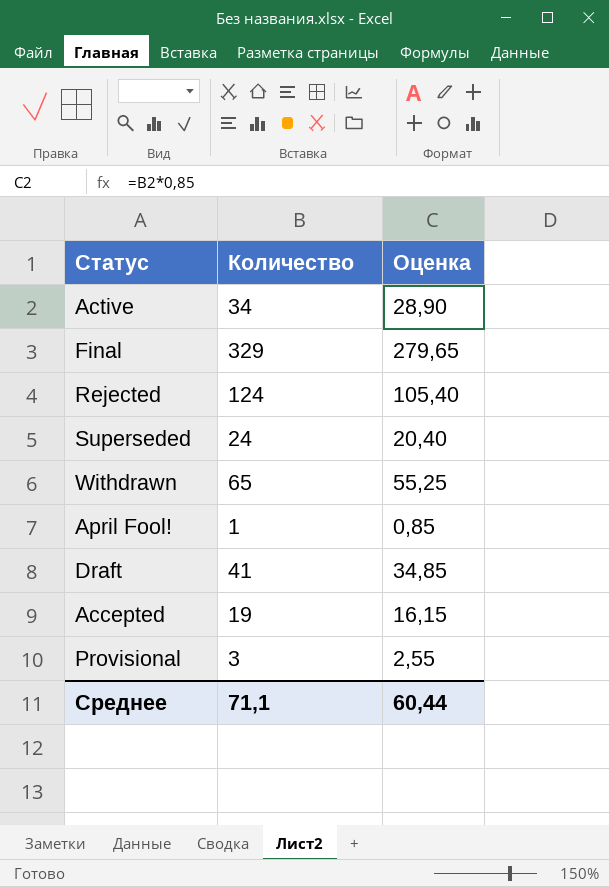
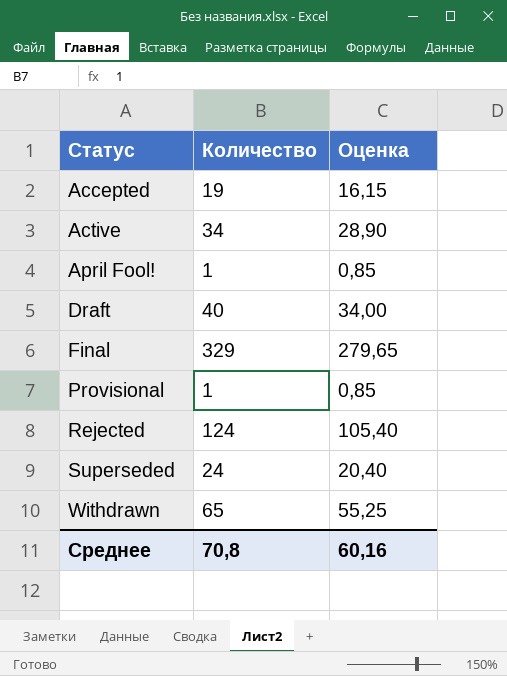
row order: none -> Статус ascending
Draft | Количество: 41 -> 40
Draft | Оценка: 34,85 -> 34,00
Provisional | Количество: 3 -> 1
Provisional | Оценка: 2,55 -> 0,85
Среднее | Количество: 71,1 -> 70,8
Среднее | Оценка: 60,44 -> 60,16

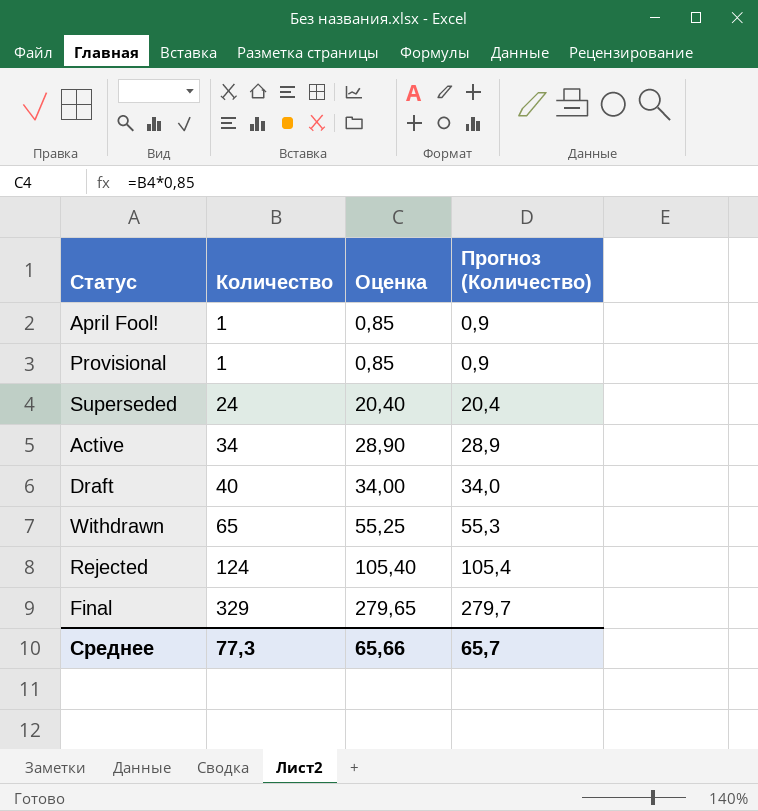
row order: Статус ascending -> Количество ascending
column Прогноз (Количество) | formula: none -> [Количество] * 0,85
row Accepted: 19 | 16,15 -> none
Среднее | Количество: 70,8 -> 77,3
Среднее | Оценка: 60,16 -> 65,66

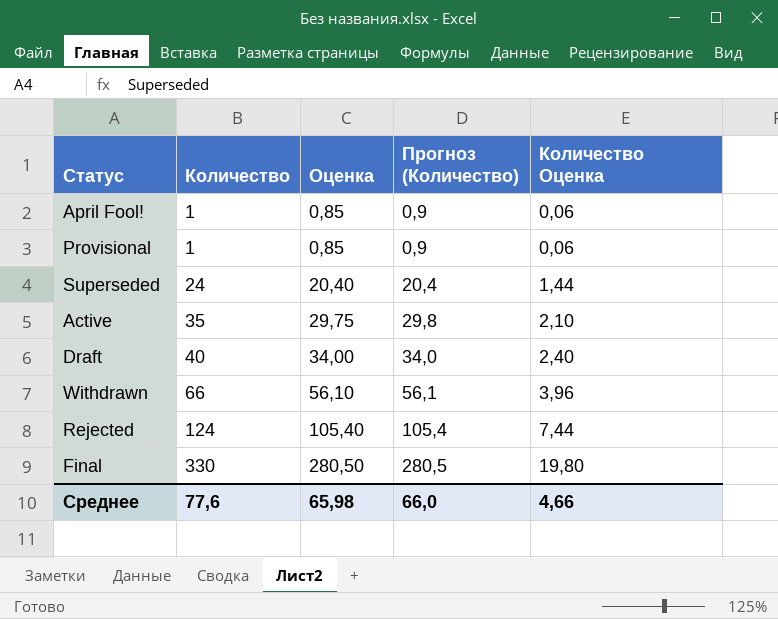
column Количество Оценка | formula: none -> [Количество] * 0,06
Active | Количество: 34 -> 35
Active | Оценка: 28,90 -> 29,75
Active | Прогноз (Количество): 28,9 -> 29,8
Withdrawn | Количество: 65 -> 66
Withdrawn | Оценка: 55,25 -> 56,10
Withdrawn | Прогноз (Количество): 55,3 -> 56,1
Final | Количество: 329 -> 330
Final | Оценка: 279,65 -> 280,50
Final | Прогноз (Количество): 279,7 -> 280,5
Среднее | Количество: 77,3 -> 77,6
Среднее | Оценка: 65,66 -> 65,98
Среднее | Прогноз (Количество): 65,7 -> 66,0

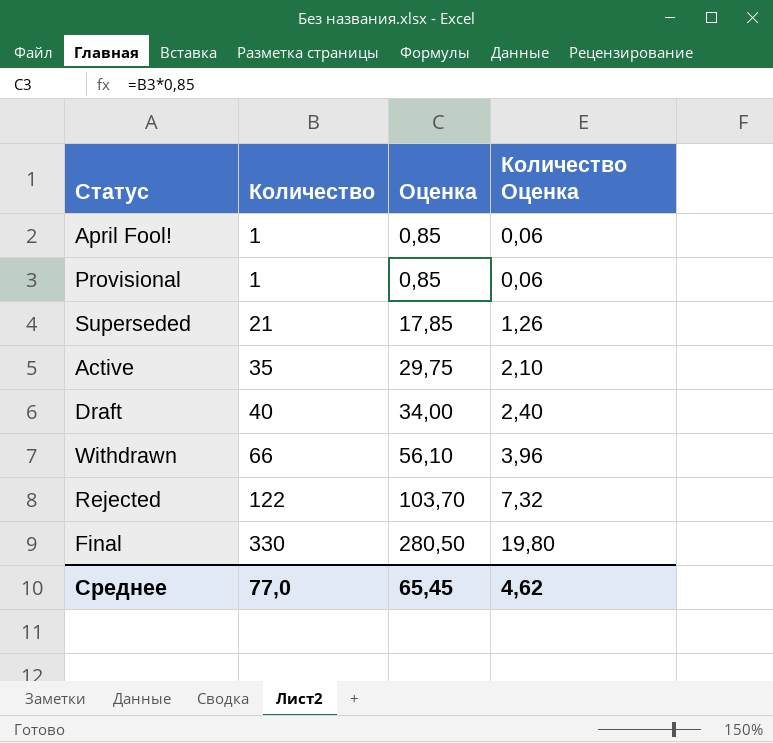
column Прогноз (Количество) | formula: [Количество] * 0,85 -> none
Superseded | Количество: 24 -> 21
Superseded | Оценка: 20,40 -> 17,85
Superseded | Количество Оценка: 1,44 -> 1,26
Rejected | Количество: 124 -> 122
Rejected | Оценка: 105,40 -> 103,70
Rejected | Количество Оценка: 7,44 -> 7,32
Среднее | Количество: 77,6 -> 77,0
Среднее | Оценка: 65,98 -> 65,45
Среднее | Количество Оценка: 4,66 -> 4,62

